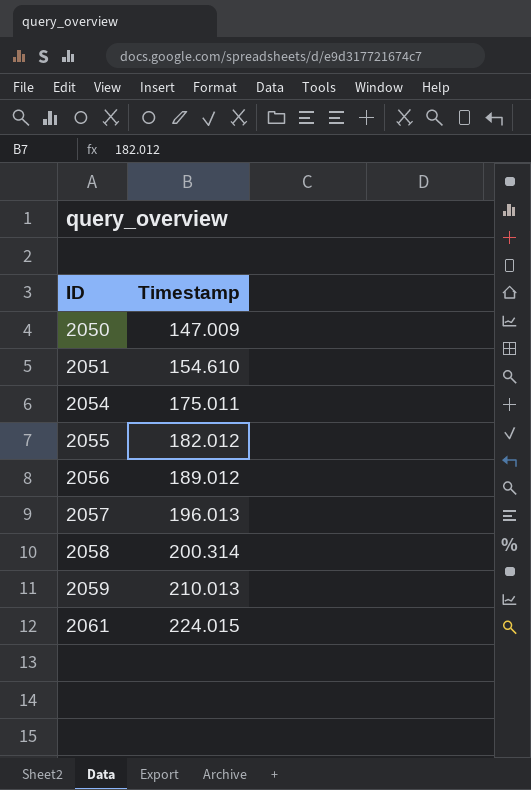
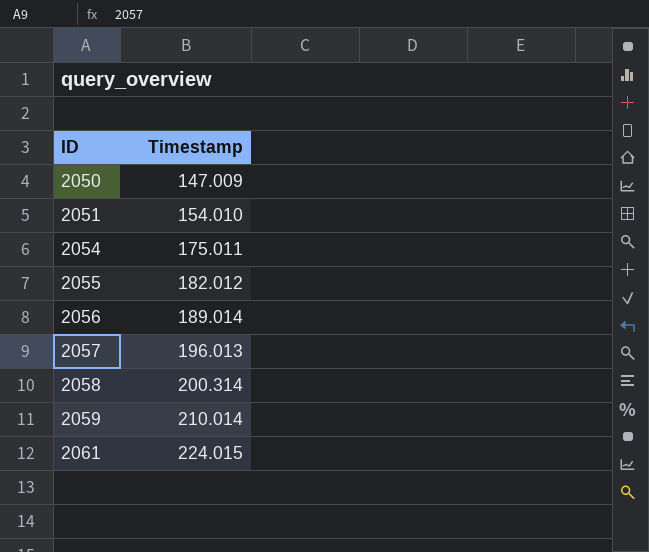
2051 | Timestamp: 154.610 -> 154.010
2056 | Timestamp: 189.012 -> 189.014
2059 | Timestamp: 210.013 -> 210.014

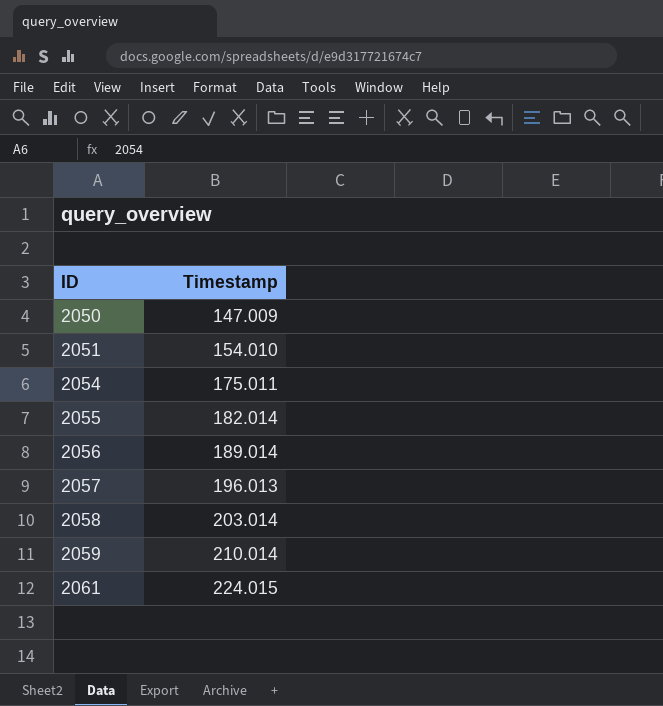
2055 | Timestamp: 182.012 -> 182.014
2058 | Timestamp: 200.314 -> 203.014

